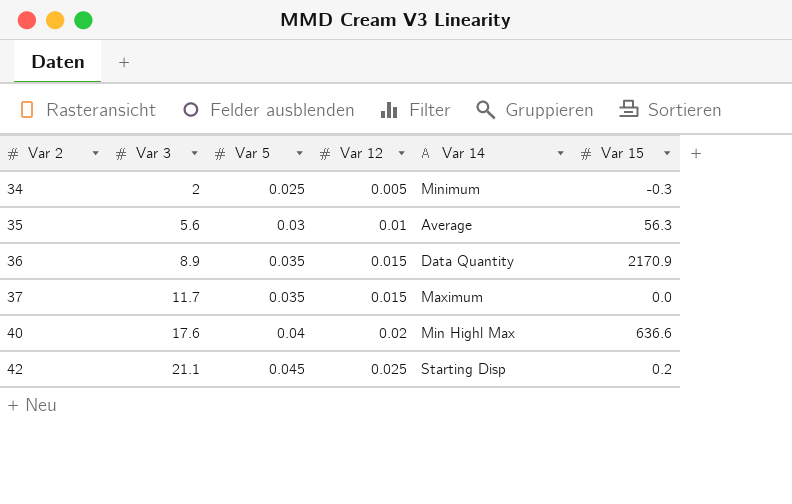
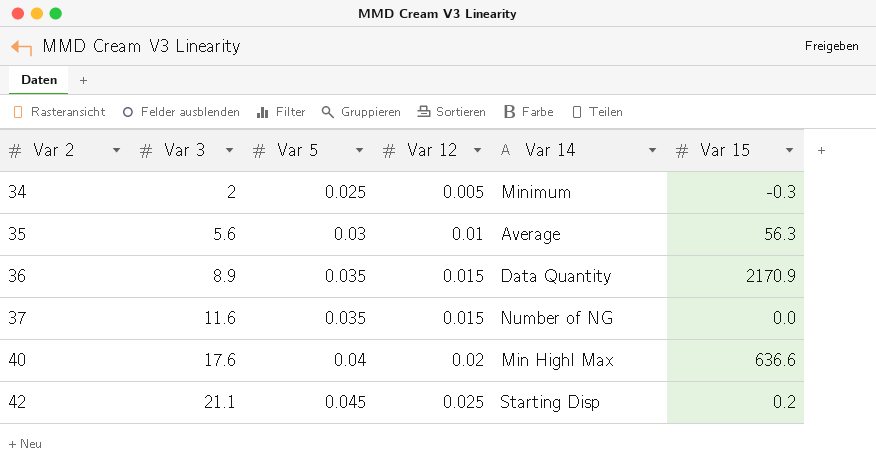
37 | Var 3: 11.7 -> 11.6
37 | Var 14: Maximum -> Number of NG

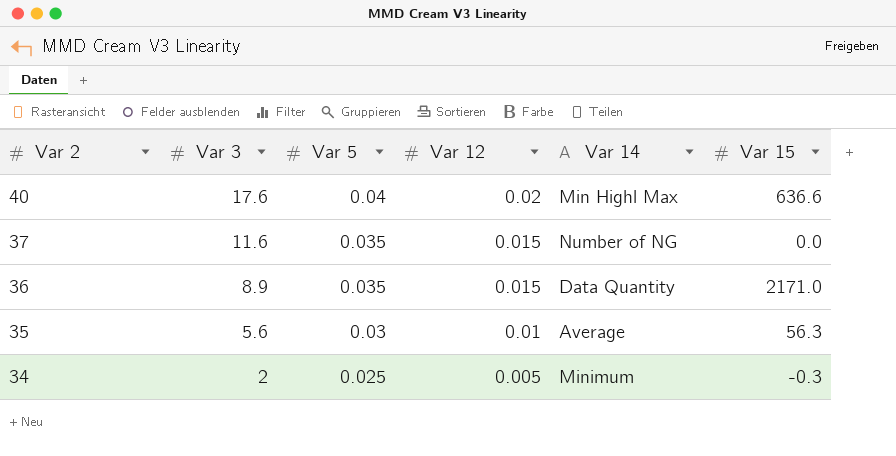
row order: Var 2 ascending -> Var 2 descending
row 42: 21.1 | 0.045 | 0.025 | Starting Disp | 0.2 -> none
36 | Var 15: 2170.9 -> 2171.0

